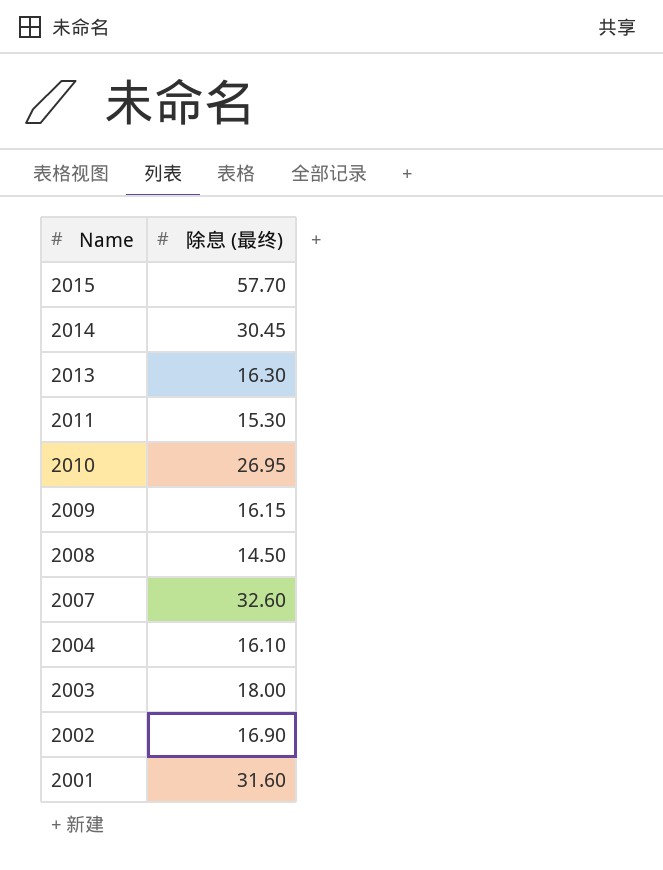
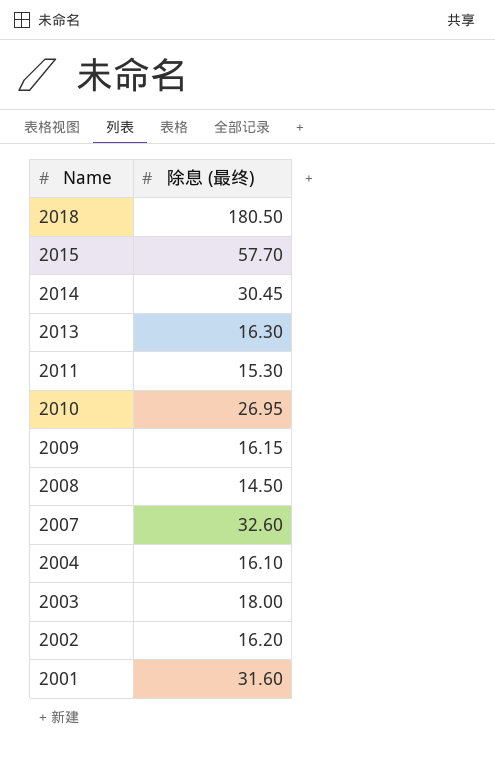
row 2018: none -> 180.50
2002 | 除息 (最终): 16.90 -> 16.20

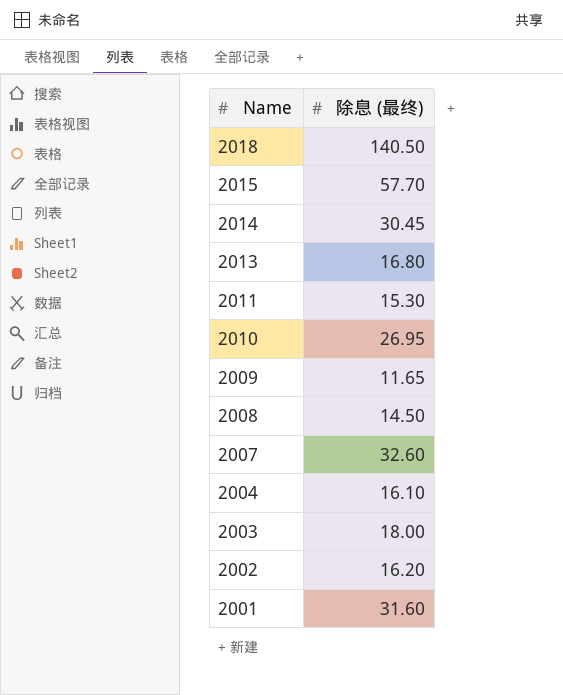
2018 | 除息 (最终): 180.50 -> 140.50
2013 | 除息 (最终): 16.30 -> 16.80
2009 | 除息 (最终): 16.15 -> 11.65

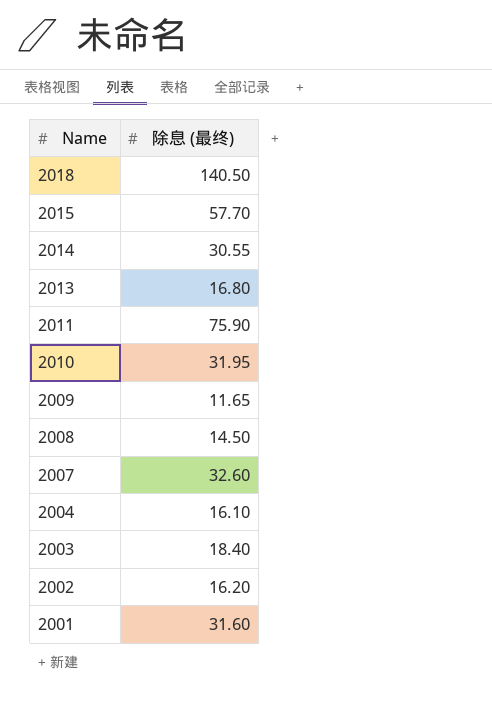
2014 | 除息 (最终): 30.45 -> 30.55
2011 | 除息 (最终): 15.30 -> 75.90
2010 | 除息 (最终): 26.95 -> 31.95
2003 | 除息 (最终): 18.00 -> 18.40

